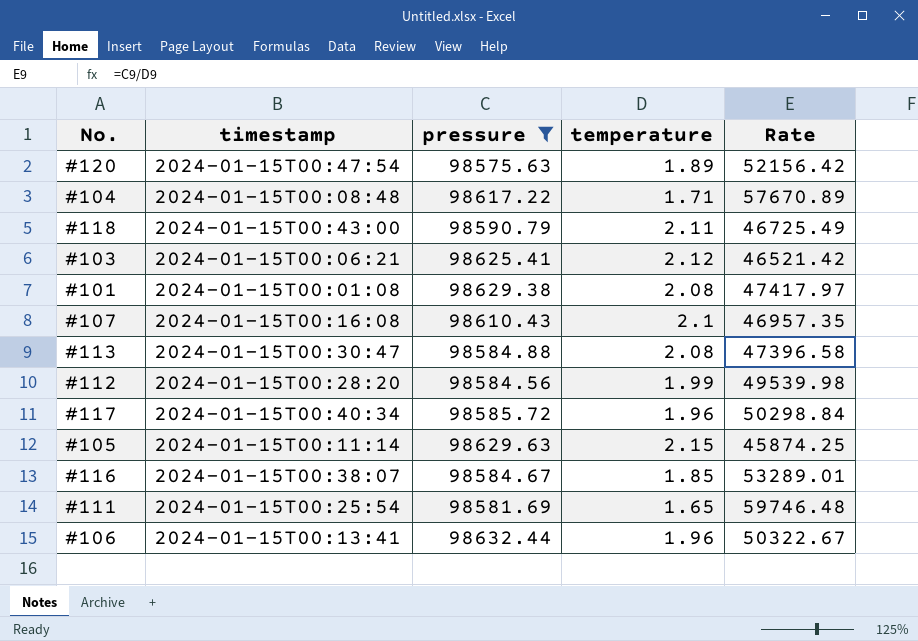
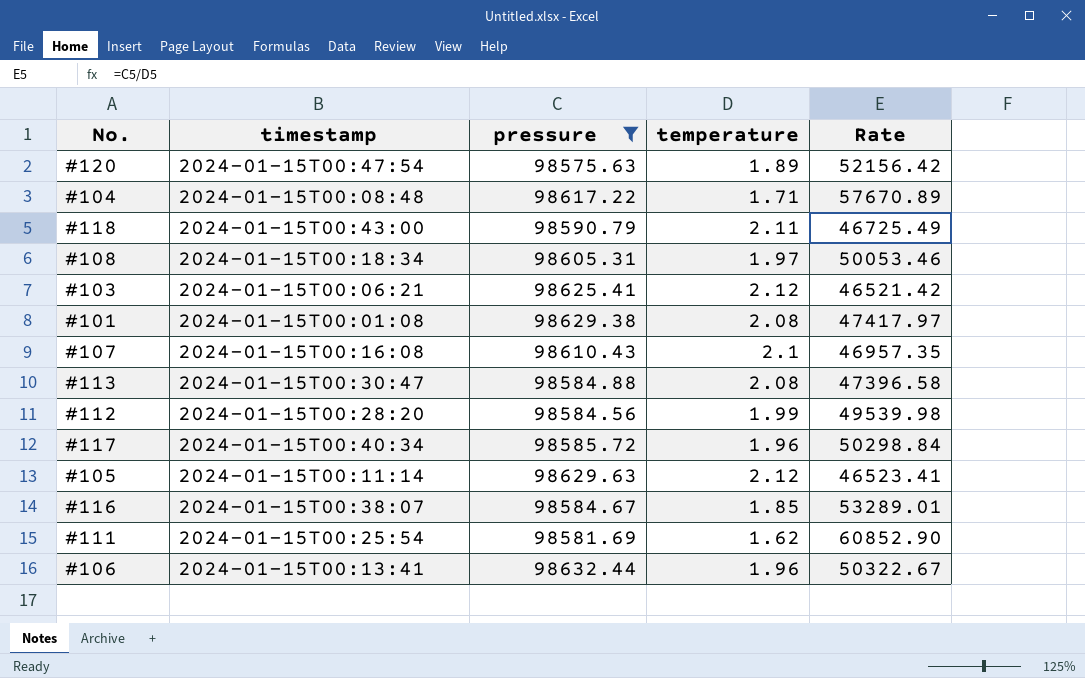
row #108: none -> 2024-01-15T00:18:34 | 98605.31 | 1.97 | 50053.46
#105 | temperature: 2.15 -> 2.12
#105 | Rate: 45874.25 -> 46523.41
#111 | temperature: 1.65 -> 1.62
#111 | Rate: 59746.48 -> 60852.90

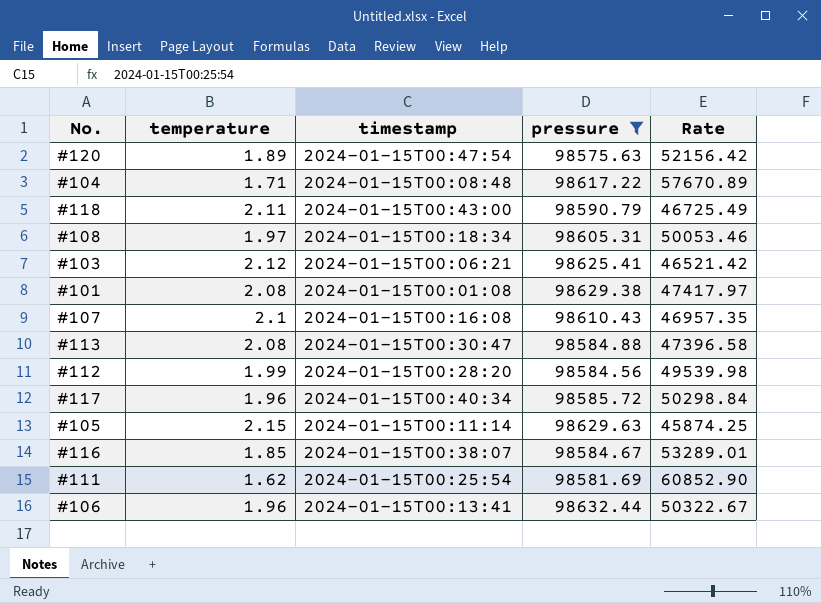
column temperature | position: 4 -> 2
#105 | temperature: 2.12 -> 2.15
#105 | Rate: 46523.41 -> 45874.25

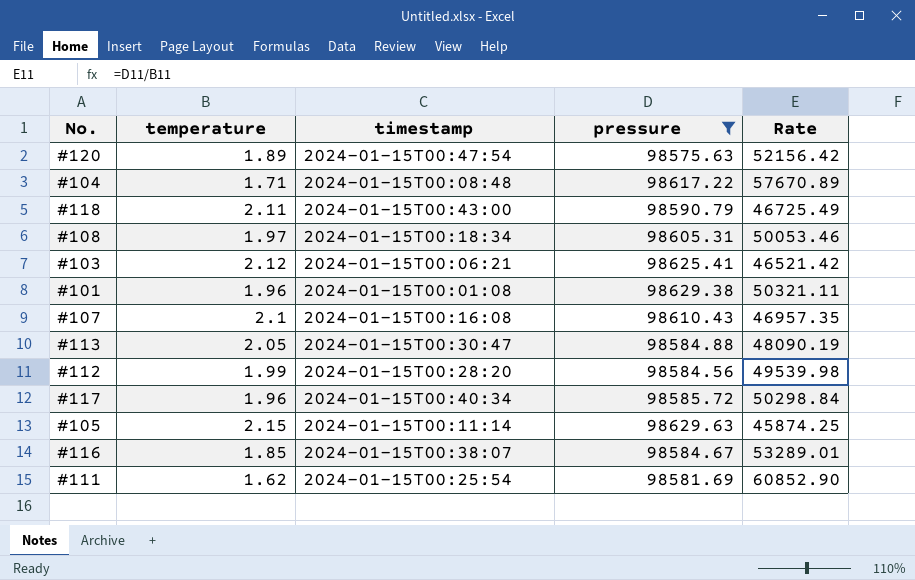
row #106: 1.96 | 2024-01-15T00:13:41 | 98632.44 | 50322.67 -> none
#101 | temperature: 2.08 -> 1.96
#101 | Rate: 47417.97 -> 50321.11
#113 | temperature: 2.08 -> 2.05
#113 | Rate: 47396.58 -> 48090.19

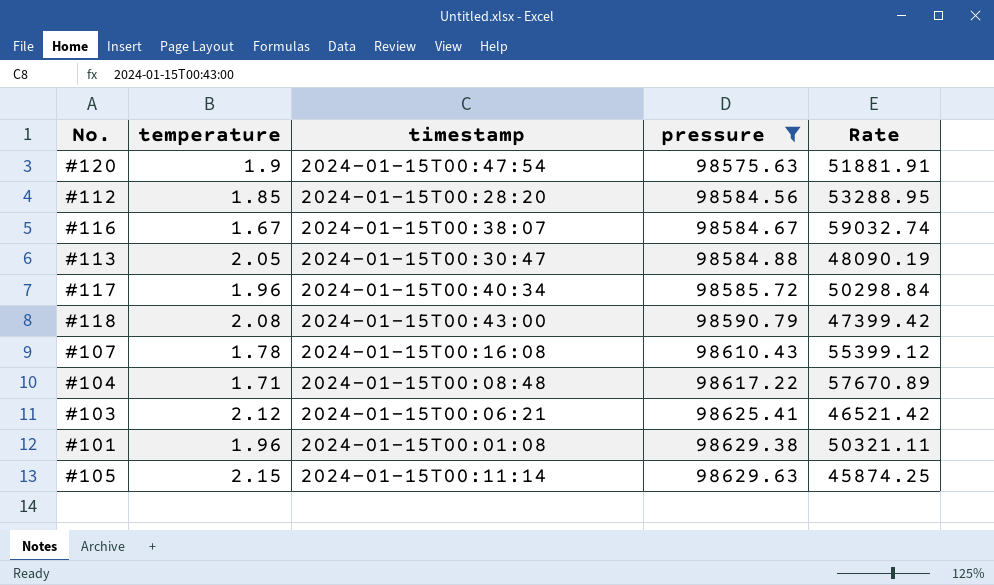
row order: none -> pressure ascending
row #108: 1.97 | 2024-01-15T00:18:34 | 98605.31 | 50053.46 -> none
row #111: 1.62 | 2024-01-15T00:25:54 | 98581.69 | 60852.90 -> none
#120 | temperature: 1.89 -> 1.9
#120 | Rate: 52156.42 -> 51881.91
#112 | temperature: 1.99 -> 1.85
#112 | Rate: 49539.98 -> 53288.95
#116 | temperature: 1.85 -> 1.67
#116 | Rate: 53289.01 -> 59032.74
#118 | temperature: 2.11 -> 2.08
#118 | Rate: 46725.49 -> 47399.42
#107 | temperature: 2.1 -> 1.78
#107 | Rate: 46957.35 -> 55399.12

